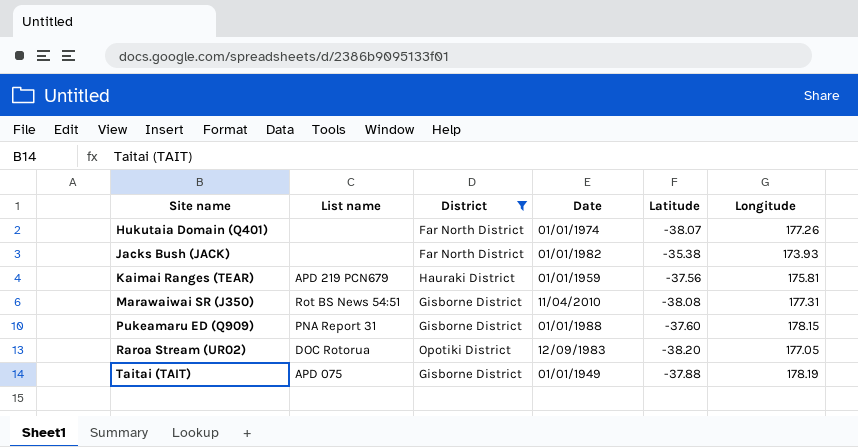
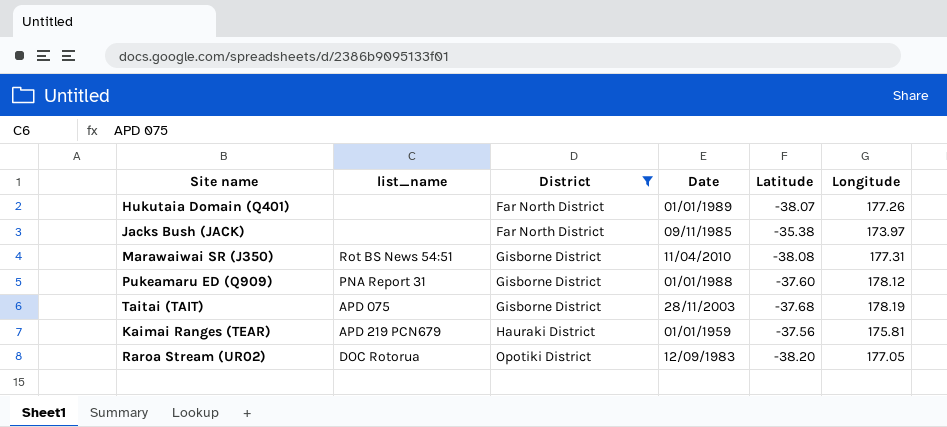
row order: Site name ascending -> District ascending
column name: List name -> list_name
Hukutaia Domain (Q401) | Date: 01/01/1974 -> 01/01/1989
Jacks Bush (JACK) | Date: 01/01/1982 -> 09/11/1985
Jacks Bush (JACK) | Longitude: 173.93 -> 173.97
Pukeamaru ED (Q909) | Longitude: 178.15 -> 178.12
Taitai (TAIT) | Date: 01/01/1949 -> 28/11/2003
Taitai (TAIT) | Latitude: -37.88 -> -37.68

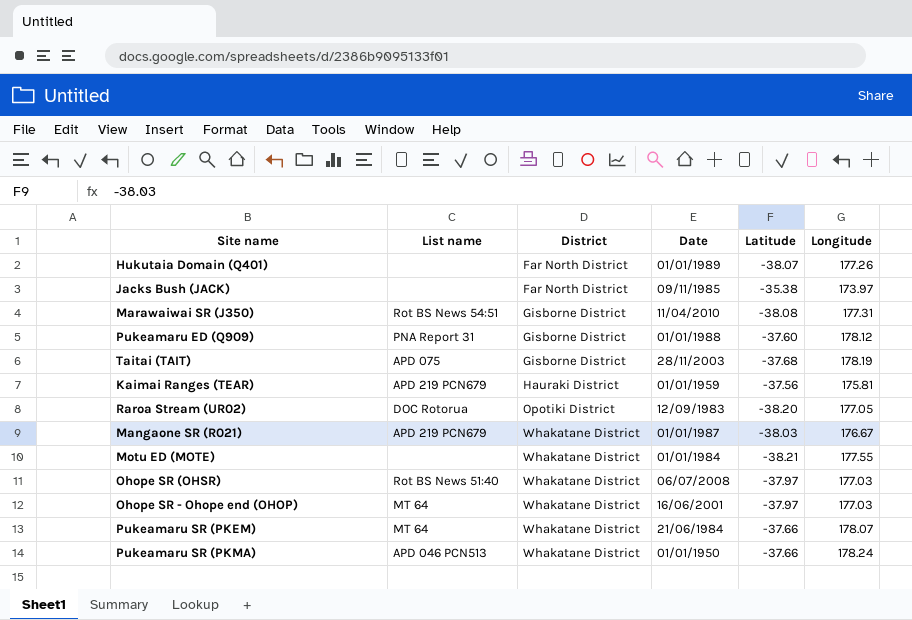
filter: District != Whakatane District -> none
column name: list_name -> List name

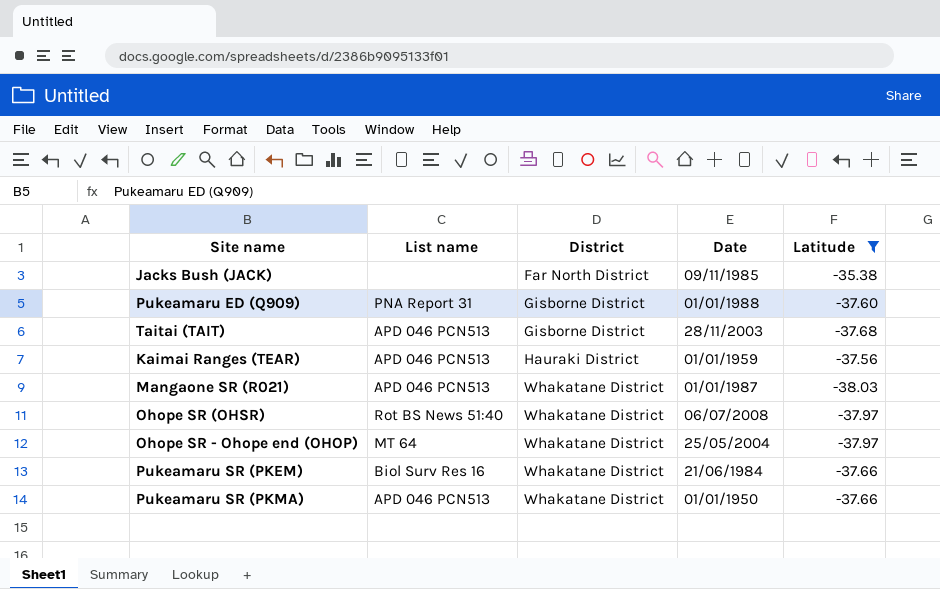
filter: none -> Latitude >= -38.03
column Longitude | position: 6 -> none
Taitai (TAIT) | List name: APD 075 -> APD 046 PCN513
Kaimai Ranges (TEAR) | List name: APD 219 PCN679 -> APD 046 PCN513
Mangaone SR (R021) | List name: APD 219 PCN679 -> APD 046 PCN513
Ohope SR - Ohope end (OHOP) | Date: 16/06/2001 -> 25/05/2004
Pukeamaru SR (PKEM) | List name: MT 64 -> Biol Surv Res 16

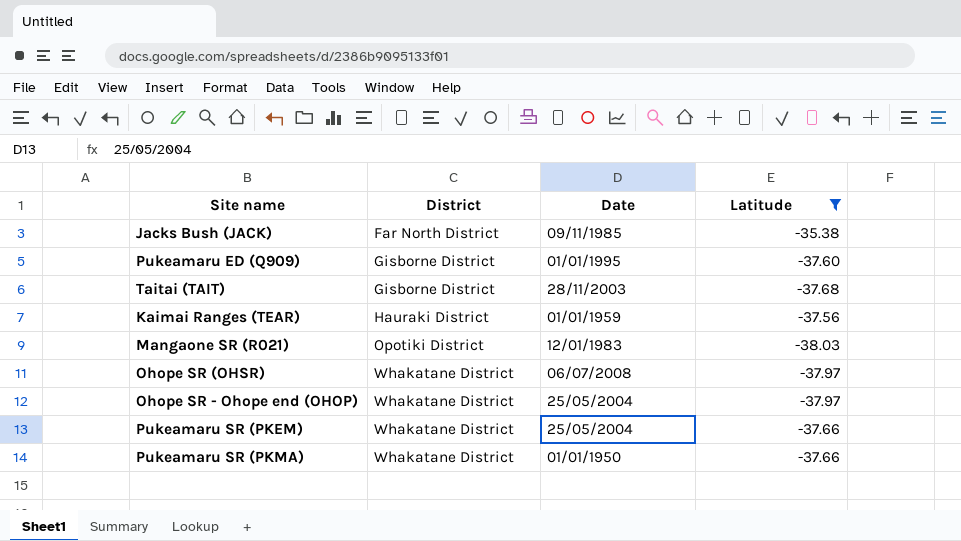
column List name | position: 2 -> none
Pukeamaru ED (Q909) | Date: 01/01/1988 -> 01/01/1995
Mangaone SR (R021) | District: Whakatane District -> Opotiki District
Mangaone SR (R021) | Date: 01/01/1987 -> 12/01/1983
Pukeamaru SR (PKEM) | Date: 21/06/1984 -> 25/05/2004

